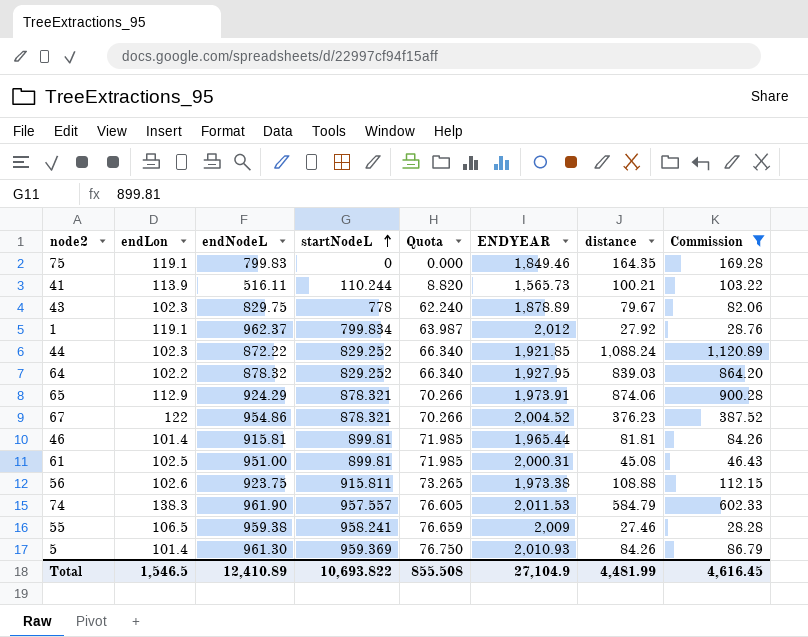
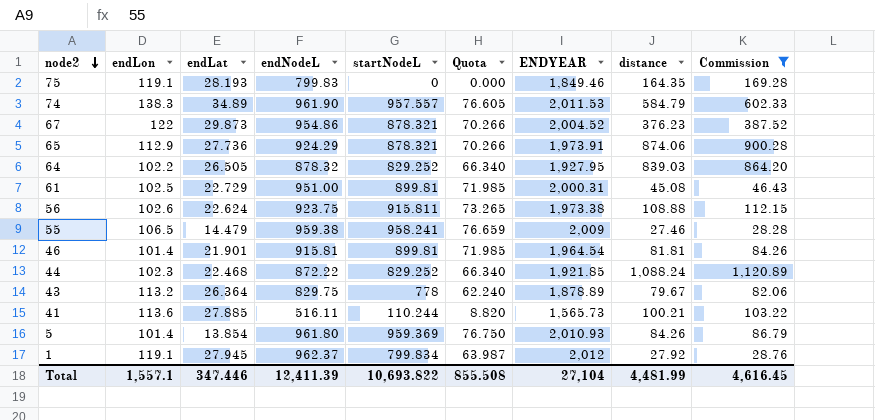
row order: startNodeL ascending -> node2 descending
column endLat | position: none -> 3
46 | ENDYEAR: 1,965.44 -> 1,964.54
43 | endLon: 102.3 -> 113.2
41 | endLon: 113.9 -> 113.6
5 | endNodeL: 961.30 -> 961.80
Total | endLon: 1,546.5 -> 1,557.1
Total | endNodeL: 12,410.89 -> 12,411.39
Total | ENDYEAR: 27,104.9 -> 27,104

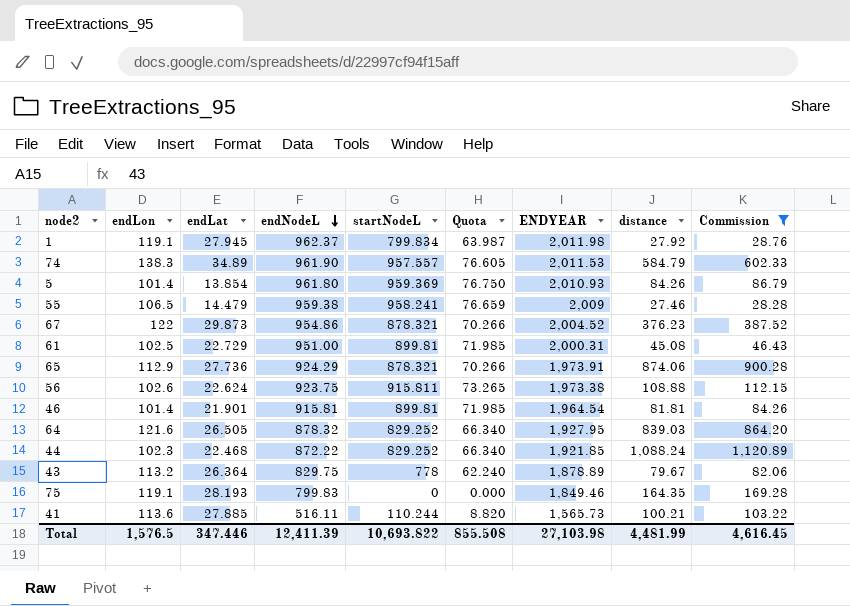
row order: node2 descending -> endNodeL descending
1 | ENDYEAR: 2,012 -> 2,011.98
64 | endLon: 102.2 -> 121.6
Total | endLon: 1,557.1 -> 1,576.5
Total | ENDYEAR: 27,104 -> 27,103.98

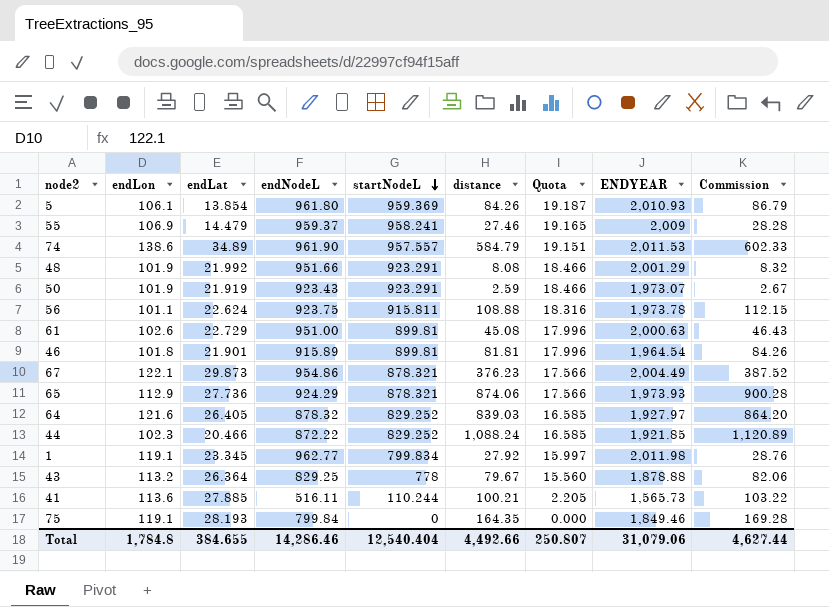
filter: Commission >= 28.28 -> none
row order: endNodeL descending -> startNodeL descending
column distance | position: 8 -> 6
column Quota | formula: [startNodeL] * 0.08 -> [startNodeL] * 0.02
5 | endLon: 101.4 -> 106.1
55 | endLon: 106.5 -> 106.9
55 | endNodeL: 959.38 -> 959.37
74 | endLon: 138.3 -> 138.6
56 | endLon: 102.6 -> 101.1
56 | ENDYEAR: 1,973.38 -> 1,973.78
61 | endLon: 102.5 -> 102.6
61 | ENDYEAR: 2,000.31 -> 2,000.63
46 | endLon: 101.4 -> 101.8
46 | endNodeL: 915.81 -> 915.89
67 | endLon: 122 -> 122.1
67 | ENDYEAR: 2,004.52 -> 2,004.49
65 | ENDYEAR: 1,973.91 -> 1,973.93
64 | endLat: 26.505 -> 26.405
64 | ENDYEAR: 1,927.95 -> 1,927.97
44 | endLat: 22.468 -> 20.466
1 | endLat: 27.945 -> 23.345
1 | endNodeL: 962.37 -> 962.77
43 | endNodeL: 829.75 -> 829.25
43 | ENDYEAR: 1,878.89 -> 1,878.88
75 | endNodeL: 799.83 -> 799.84
Total | endLon: 1,576.5 -> 1,784.8
Total | endLat: 347.446 -> 384.655
Total | endNodeL: 12,411.39 -> 14,286.46
Total | startNodeL: 10,693.822 -> 12,540.404
Total | distance: 4,481.99 -> 4,492.66
Total | Quota: 855.508 -> 250.807
Total | ENDYEAR: 27,103.98 -> 31,079.06
Total | Commission: 4,616.45 -> 4,627.44

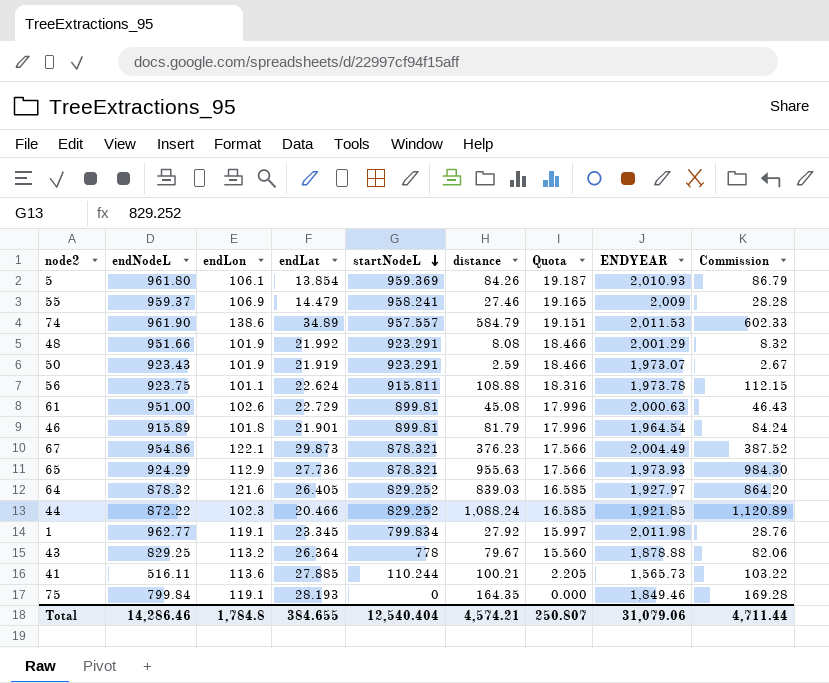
column endNodeL | position: 4 -> 2
46 | distance: 81.81 -> 81.79
46 | Commission: 84.26 -> 84.24
65 | distance: 874.06 -> 955.63
65 | Commission: 900.28 -> 984.30
Total | distance: 4,492.66 -> 4,574.21
Total | Commission: 4,627.44 -> 4,711.44

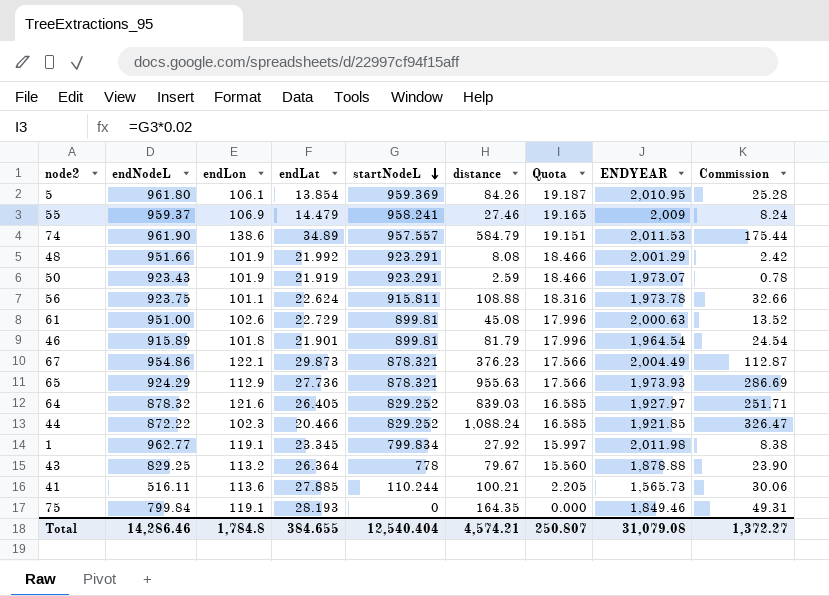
column Commission | formula: [distance] * 1.03 -> [distance] * 0.3
5 | ENDYEAR: 2,010.93 -> 2,010.95
Total | ENDYEAR: 31,079.06 -> 31,079.08
Total | Commission: 4,711.44 -> 1,372.27

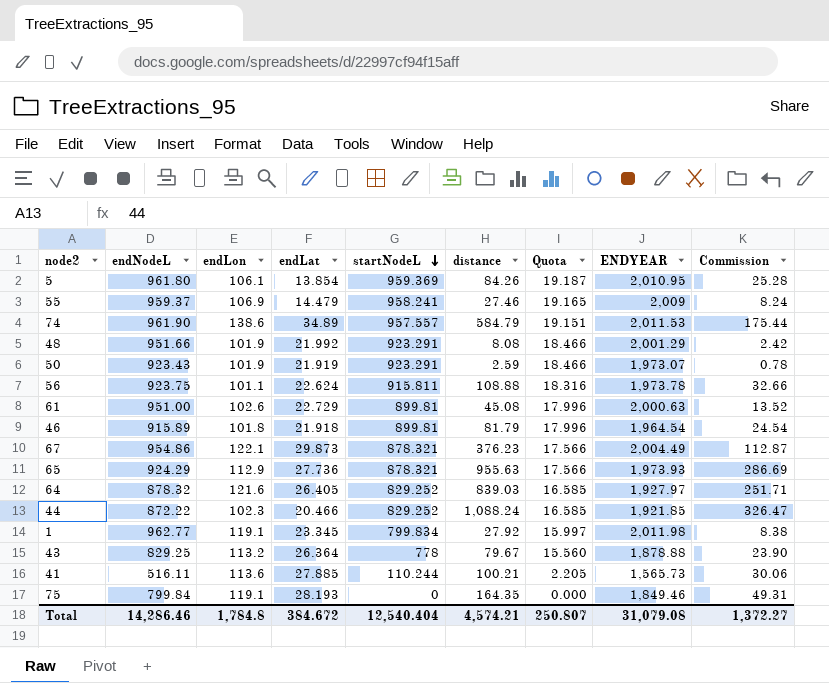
46 | endLat: 21.901 -> 21.918
Total | endLat: 384.655 -> 384.672

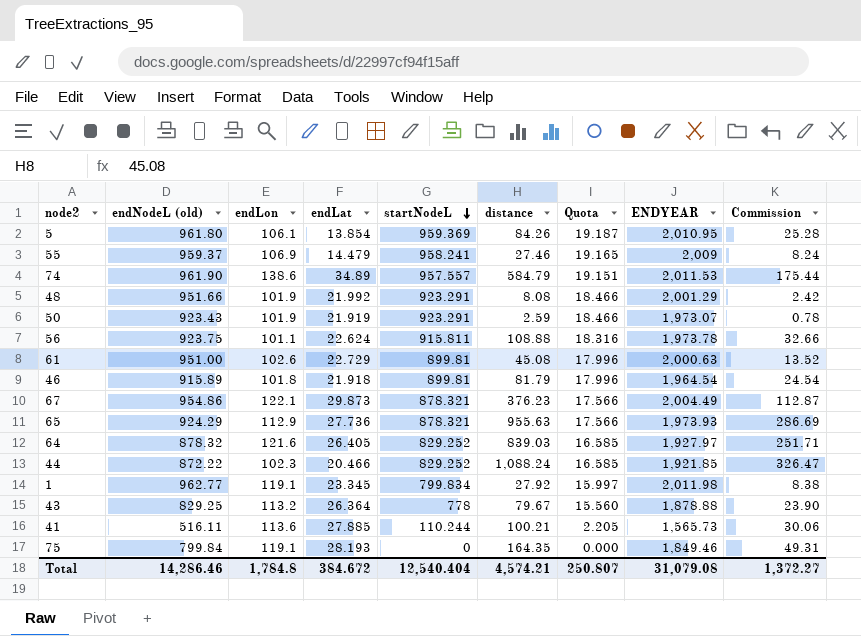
column name: endNodeL -> endNodeL (old)

